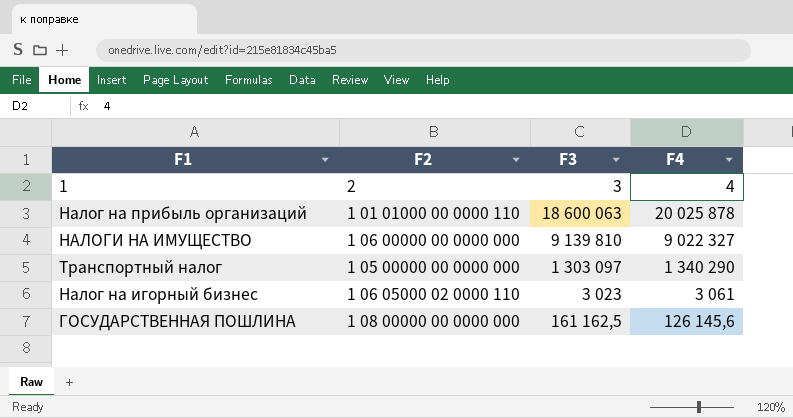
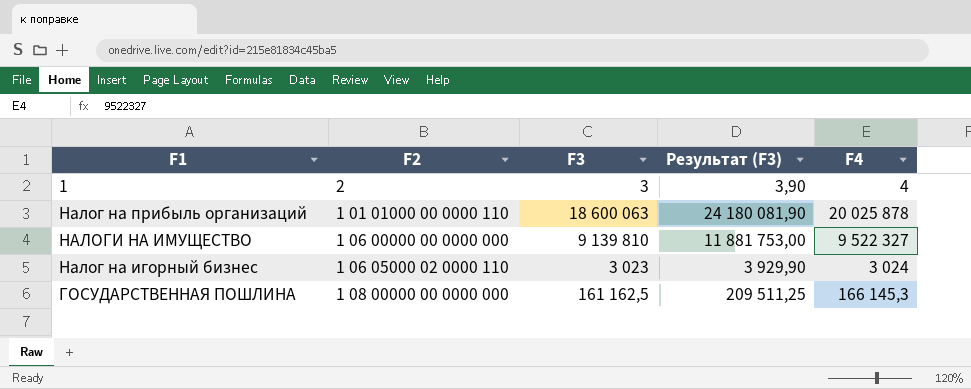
column Результат (F3) | formula: none -> [F3] * 1,3
row Транспортный налог: 1 05 00000 00 0000 000 | 1 303 097 | 1 340 290 -> none
НАЛОГИ НА ИМУЩЕСТВО | F4: 9 022 327 -> 9 522 327
Налог на игорный бизнес | F4: 3 061 -> 3 024
ГОСУДАРСТВЕННАЯ ПОШЛИНА | F4: 126 145,6 -> 166 145,3

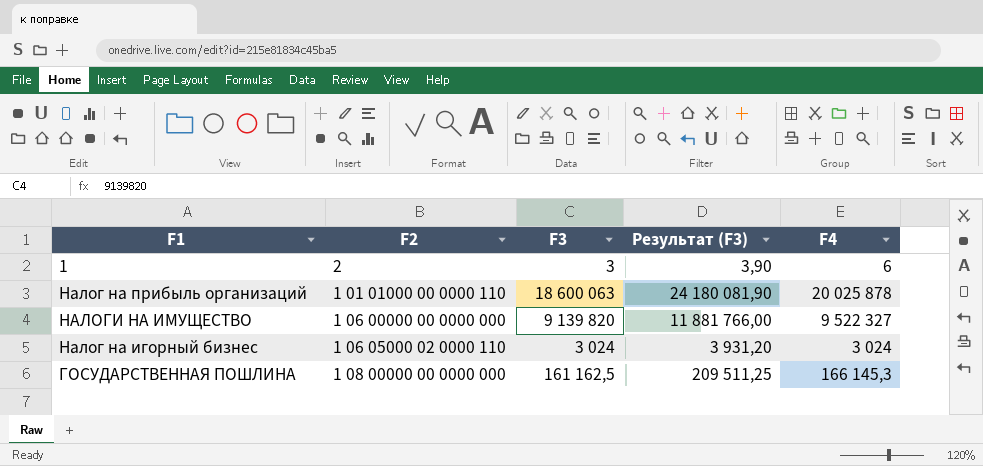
1 | F4: 4 -> 6
НАЛОГИ НА ИМУЩЕСТВО | F3: 9 139 810 -> 9 139 820
НАЛОГИ НА ИМУЩЕСТВО | Результат (F3): 11 881 753,00 -> 11 881 766,00
Налог на игорный бизнес | F3: 3 023 -> 3 024
Налог на игорный бизнес | Результат (F3): 3 929,90 -> 3 931,20

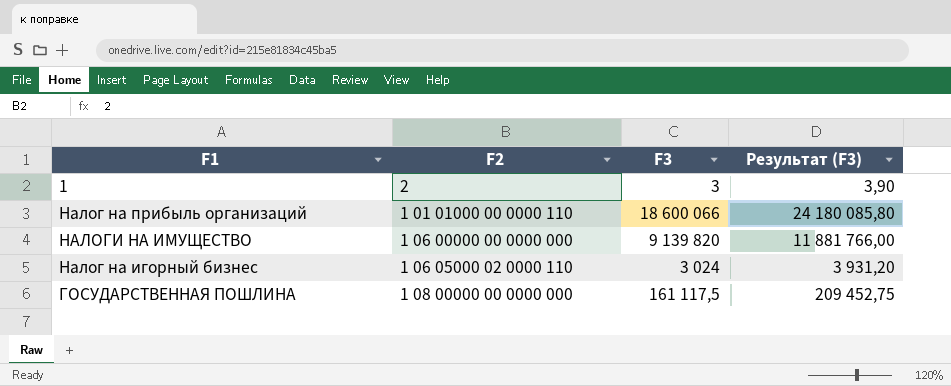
column F4 | position: 5 -> none
Налог на прибыль организаций | F3: 18 600 063 -> 18 600 066
Налог на прибыль организаций | Результат (F3): 24 180 081,90 -> 24 180 085,80
ГОСУДАРСТВЕННАЯ ПОШЛИНА | F3: 161 162,5 -> 161 117,5
ГОСУДАРСТВЕННАЯ ПОШЛИНА | Результат (F3): 209 511,25 -> 209 452,75

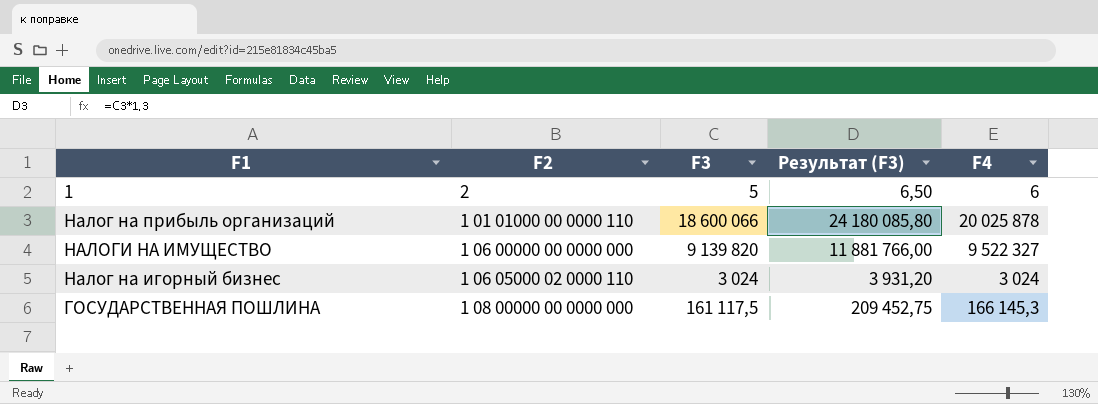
column F4 | position: none -> 5
1 | F3: 3 -> 5
1 | Результат (F3): 3,90 -> 6,50

